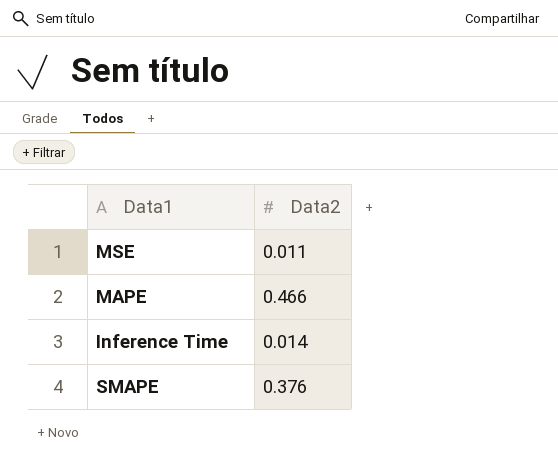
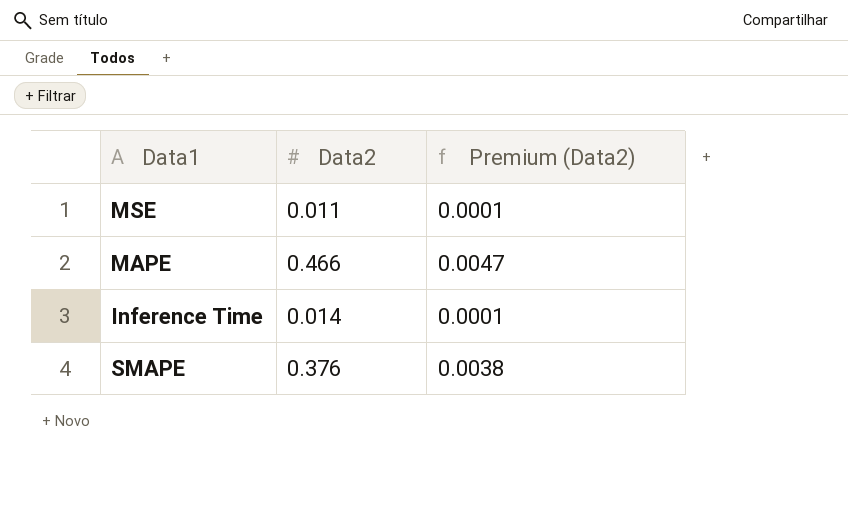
column Premium (Data2) | formula: none -> [Data2] * 0.01

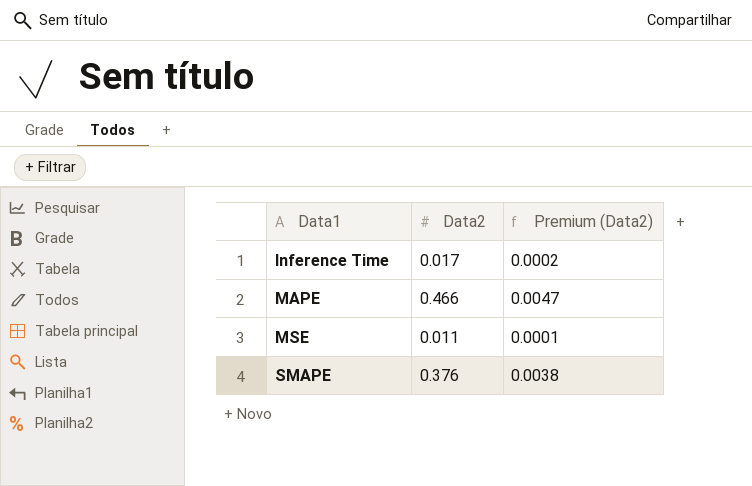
row order: none -> Data1 ascending
Inference Time | Data2: 0.014 -> 0.017
Inference Time | Premium (Data2): 0.0001 -> 0.0002

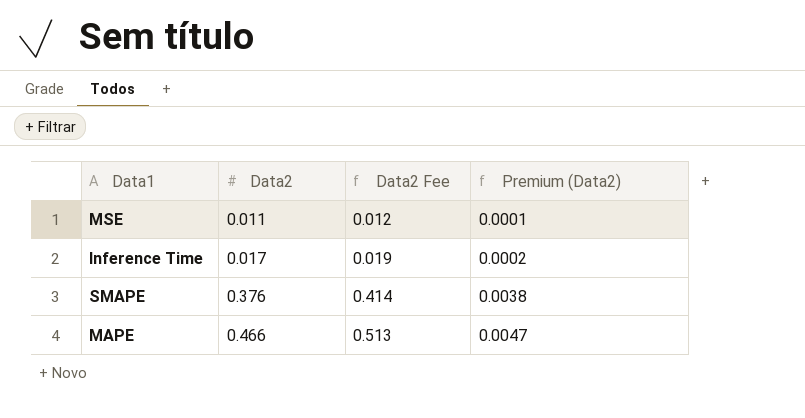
row order: Data1 ascending -> Data2 ascending
column Data2 Fee | formula: none -> [Data2] * 1.1

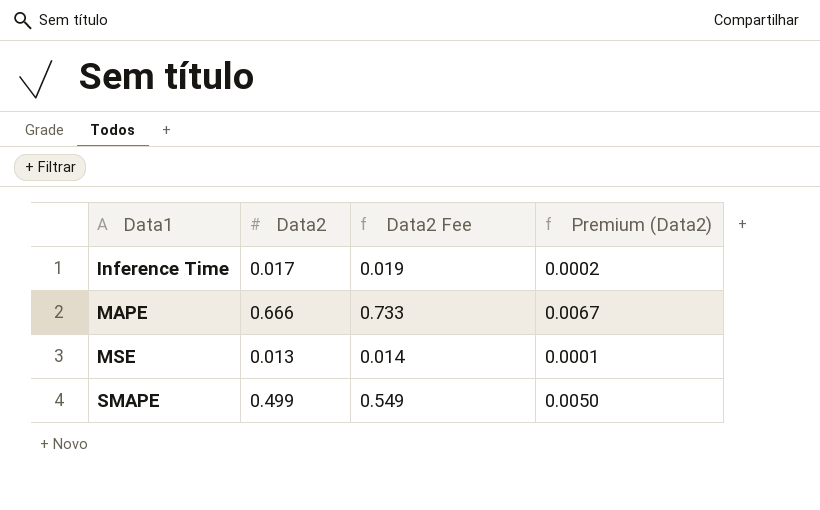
row order: Data2 ascending -> Data1 ascending
MAPE | Data2: 0.466 -> 0.666
MAPE | Data2 Fee: 0.513 -> 0.733
MAPE | Premium (Data2): 0.0047 -> 0.0067
MSE | Data2: 0.011 -> 0.013
MSE | Data2 Fee: 0.012 -> 0.014
SMAPE | Data2: 0.376 -> 0.499
SMAPE | Data2 Fee: 0.414 -> 0.549
SMAPE | Premium (Data2): 0.0038 -> 0.0050

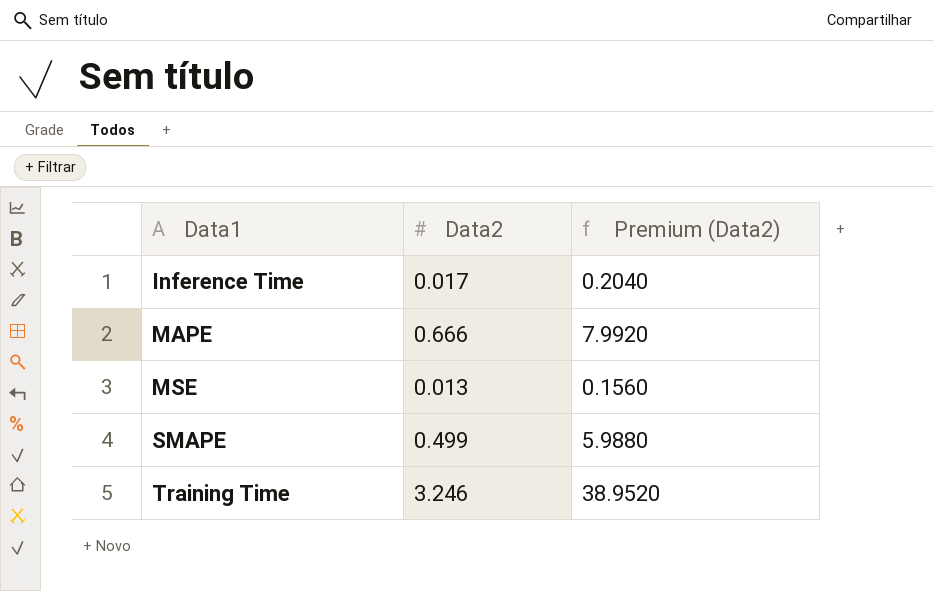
column Data2 Fee | formula: [Data2] * 1.1 -> none
column Premium (Data2) | formula: [Data2] * 0.01 -> [Data2] * 12
row Training Time: none -> 3.246 | 38.9520

